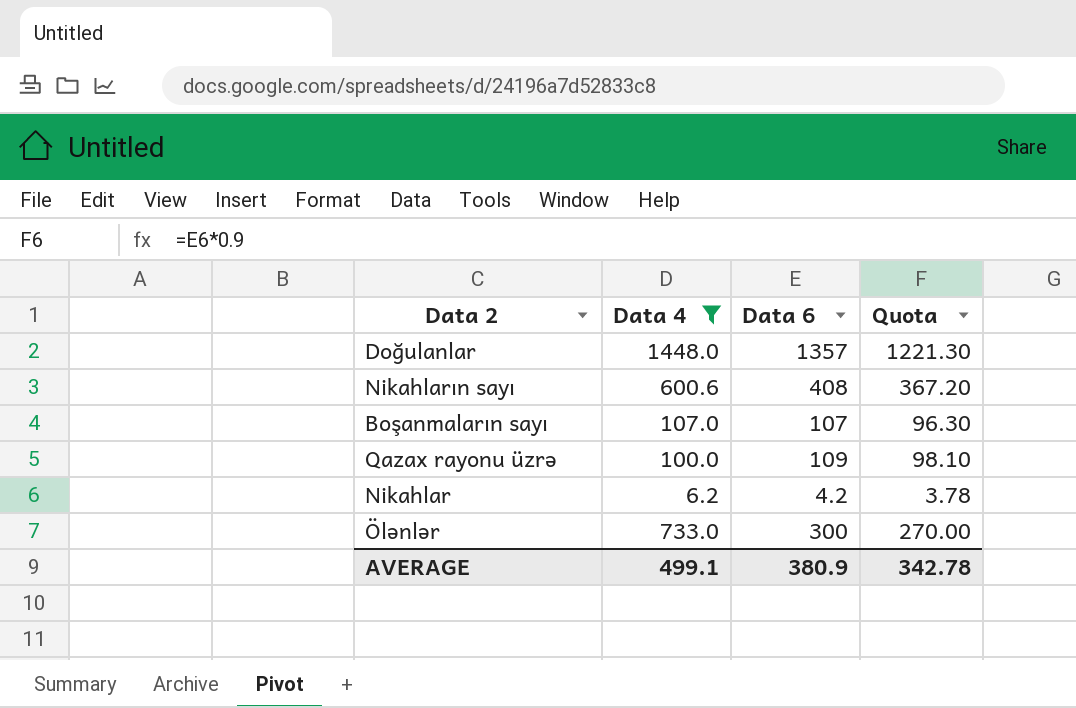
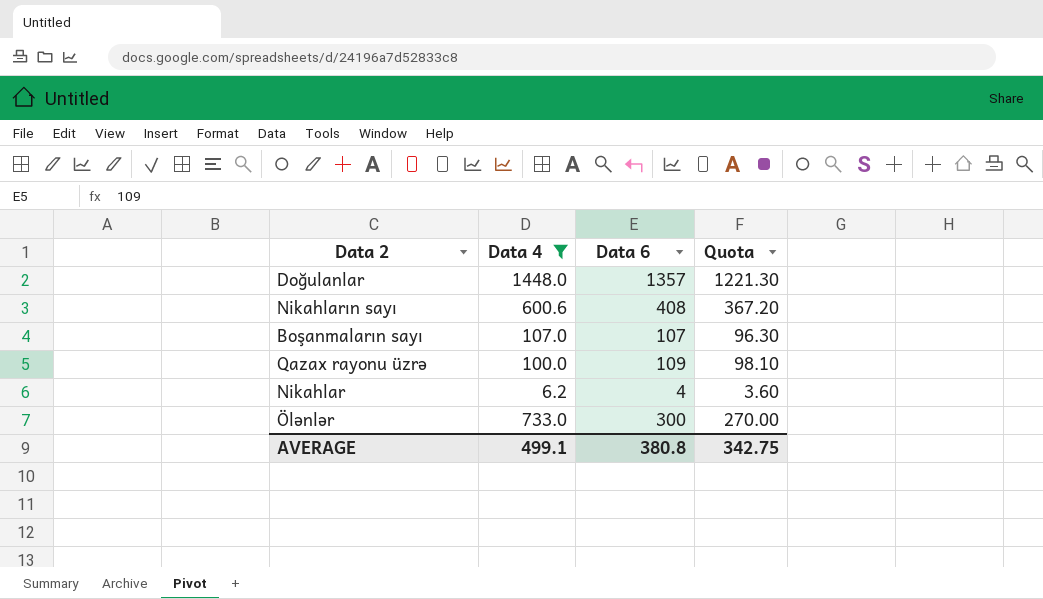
Nikahlar | Data 6: 4.2 -> 4
Nikahlar | Quota: 3.78 -> 3.60
AVERAGE | Data 6: 380.9 -> 380.8
AVERAGE | Quota: 342.78 -> 342.75

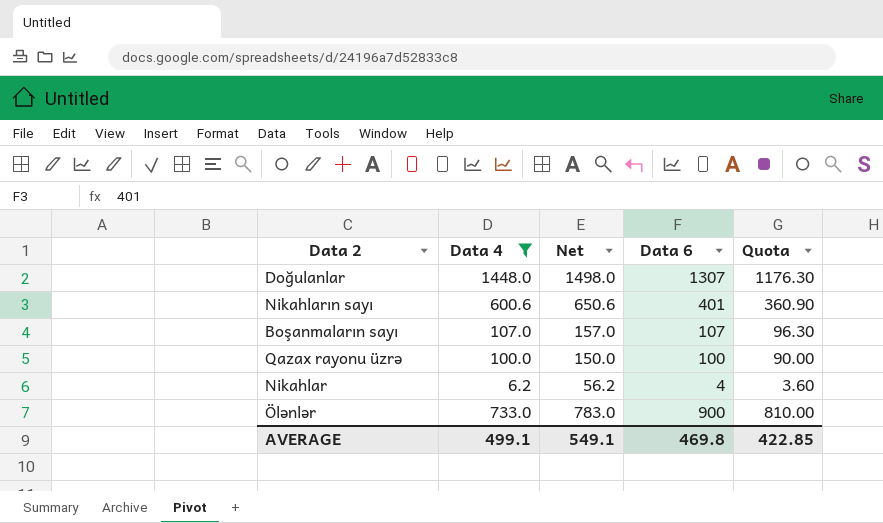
column Net | formula: none -> [Data 4] + 50
Doğulanlar | Data 6: 1357 -> 1307
Doğulanlar | Quota: 1221.30 -> 1176.30
Nikahların sayı | Data 6: 408 -> 401
Nikahların sayı | Quota: 367.20 -> 360.90
Qazax rayonu üzrə | Data 6: 109 -> 100
Qazax rayonu üzrə | Quota: 98.10 -> 90.00
Ölənlər | Data 6: 300 -> 900
Ölənlər | Quota: 270.00 -> 810.00
AVERAGE | Data 6: 380.8 -> 469.8
AVERAGE | Quota: 342.75 -> 422.85

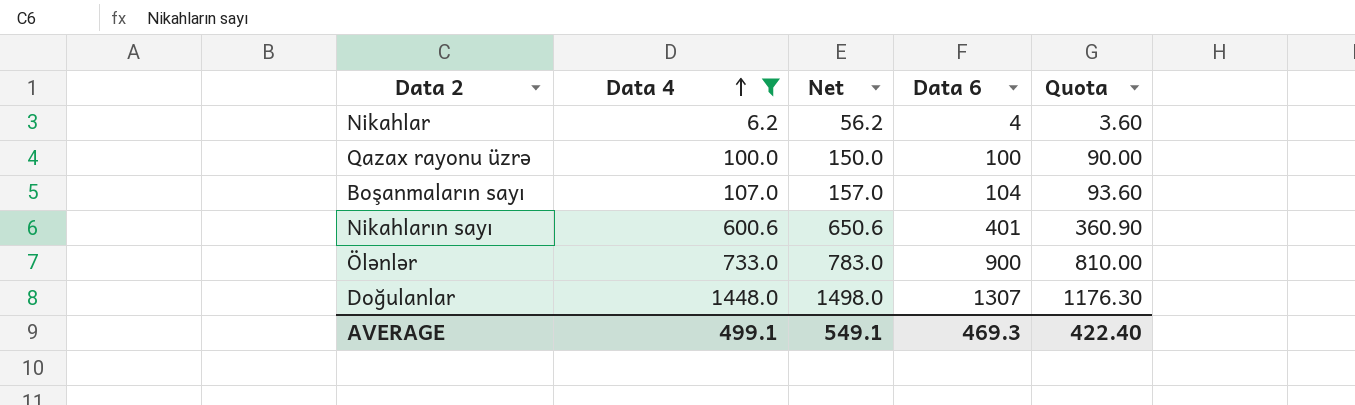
row order: none -> Data 4 ascending
Boşanmaların sayı | Data 6: 107 -> 104
Boşanmaların sayı | Quota: 96.30 -> 93.60
AVERAGE | Data 6: 469.8 -> 469.3
AVERAGE | Quota: 422.85 -> 422.40

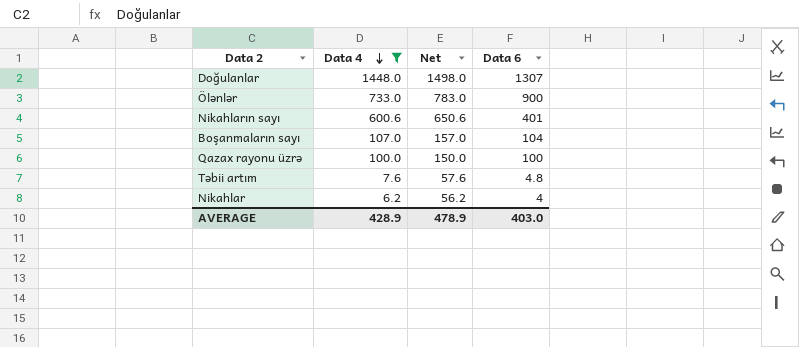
row order: Data 4 ascending -> Data 4 descending
column Quota | formula: [Data 6] * 0.9 -> none
row Təbii artım: none -> 7.6 | 57.6 | 4.8
AVERAGE | Data 4: 499.1 -> 428.9
AVERAGE | Net: 549.1 -> 478.9
AVERAGE | Data 6: 469.3 -> 403.0

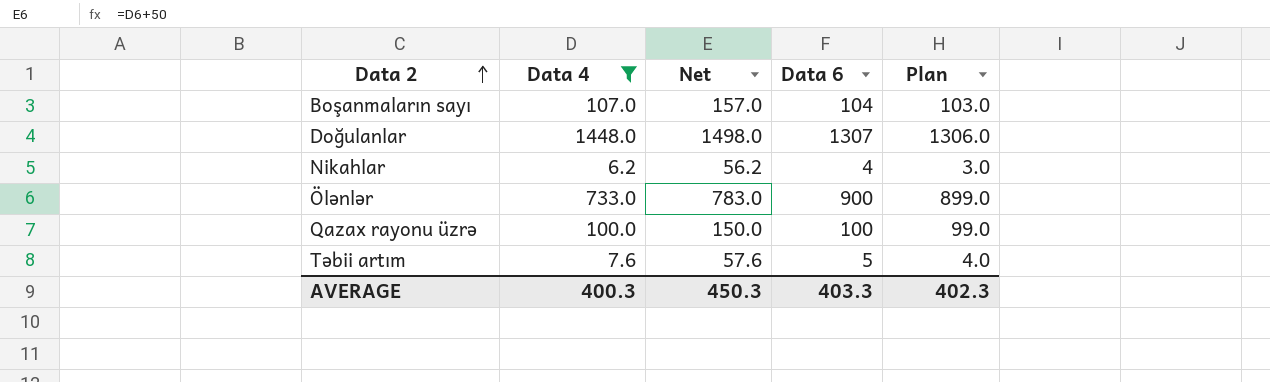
row order: Data 4 descending -> Data 2 ascending
column Plan | formula: none -> [Data 6] - 1
row Nikahların sayı: 600.6 | 650.6 | 401 -> none
Təbii artım | Data 6: 4.8 -> 5
AVERAGE | Data 4: 428.9 -> 400.3
AVERAGE | Net: 478.9 -> 450.3
AVERAGE | Data 6: 403.0 -> 403.3

